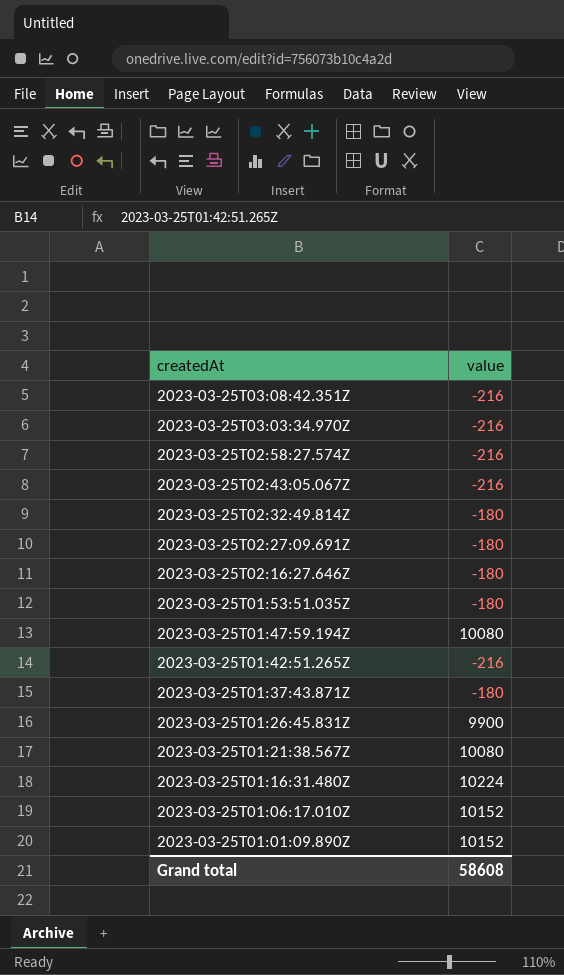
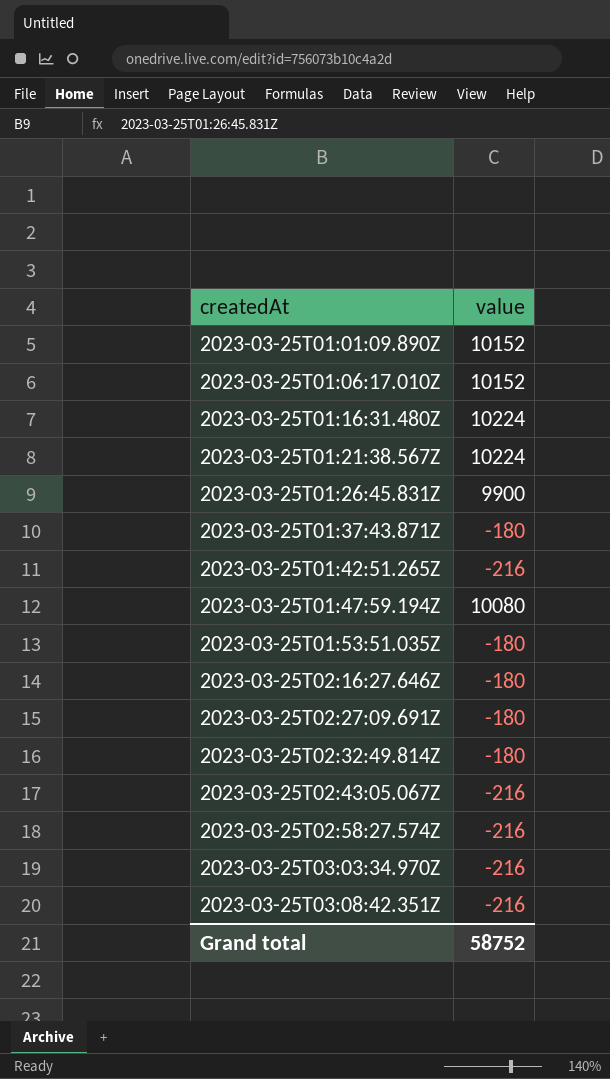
row order: createdAt descending -> createdAt ascending
2023-03-25T01:21:38.567Z | value: 10080 -> 10224
Grand total | value: 58608 -> 58752

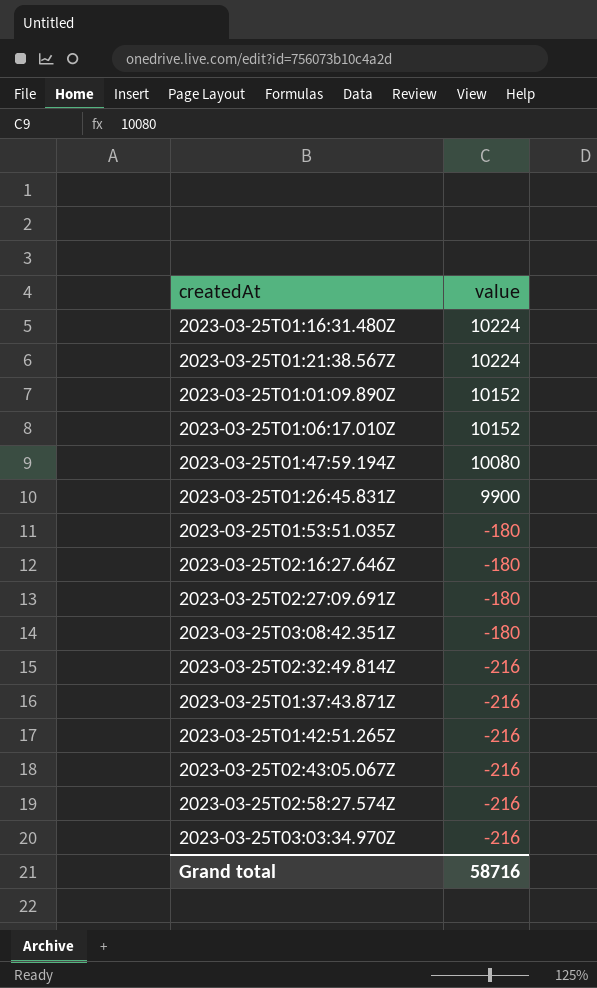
row order: createdAt ascending -> value descending
2023-03-25T03:08:42.351Z | value: -216 -> -180
2023-03-25T02:32:49.814Z | value: -180 -> -216
2023-03-25T01:37:43.871Z | value: -180 -> -216
Grand total | value: 58752 -> 58716

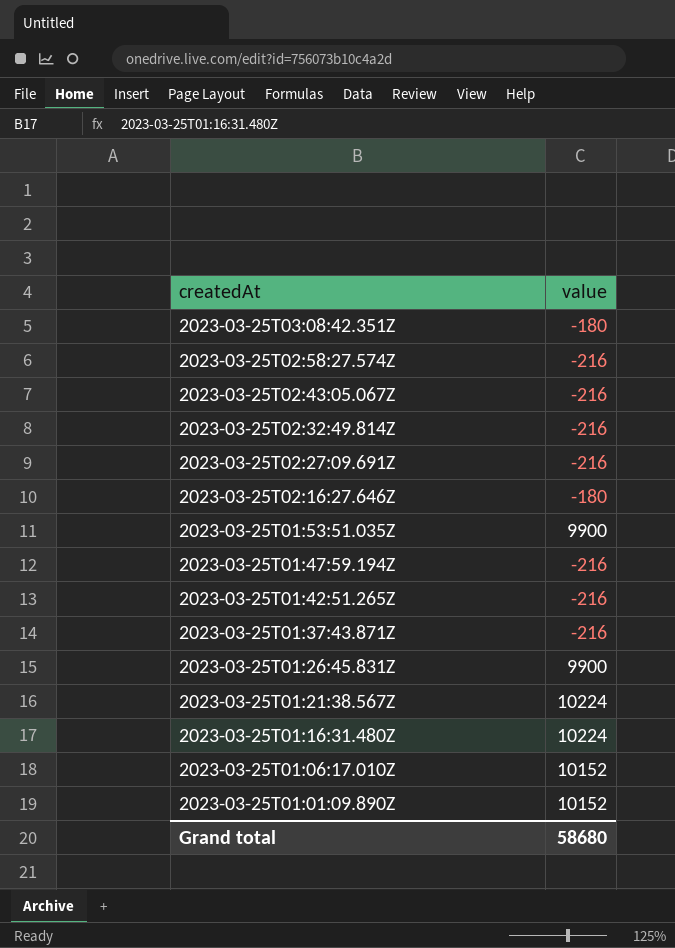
row order: value descending -> createdAt descending
row 2023-03-25T03:03:34.970Z: -216 -> none
2023-03-25T02:27:09.691Z | value: -180 -> -216
2023-03-25T01:53:51.035Z | value: -180 -> 9900
2023-03-25T01:47:59.194Z | value: 10080 -> -216
Grand total | value: 58716 -> 58680

